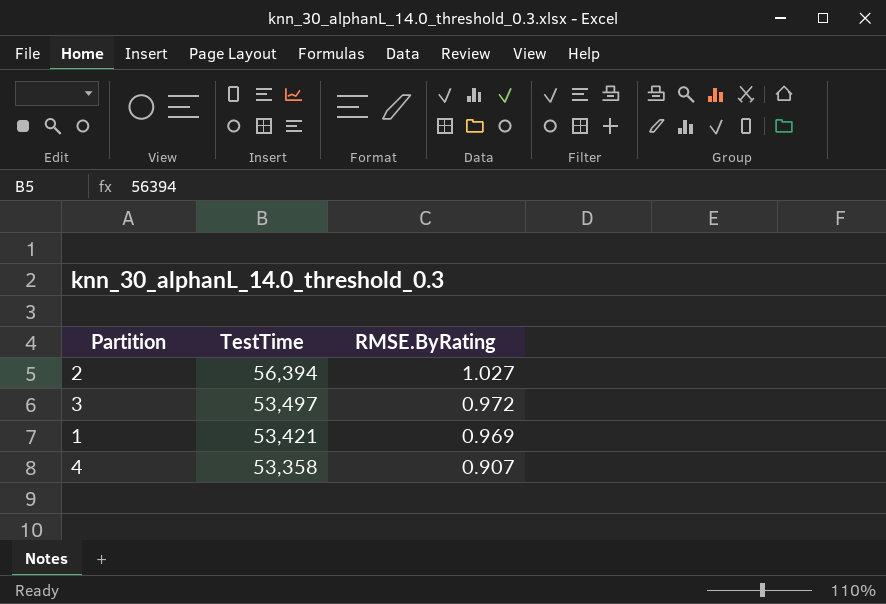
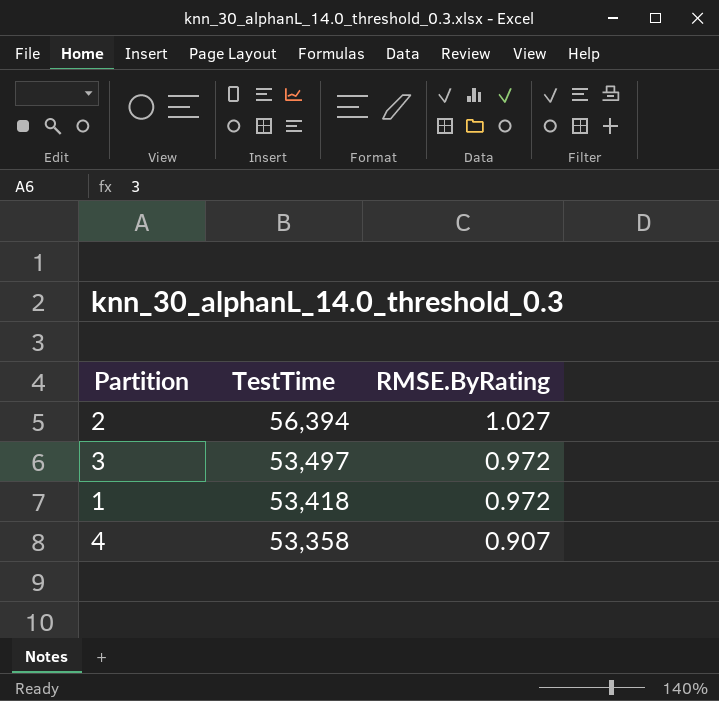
1 | TestTime: 53,421 -> 53,418
1 | RMSE.ByRating: 0.969 -> 0.972

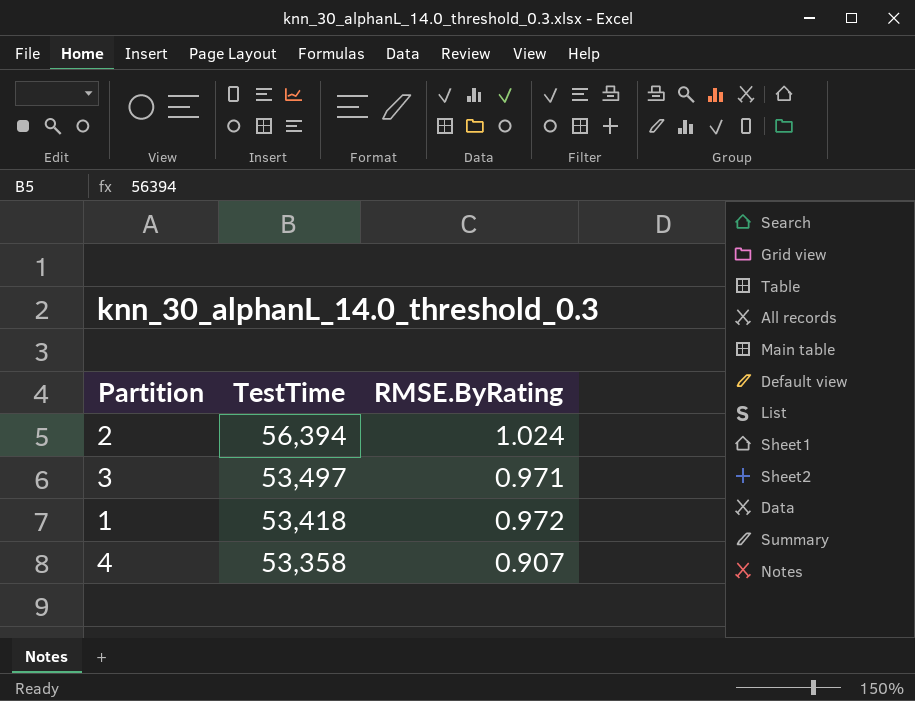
2 | RMSE.ByRating: 1.027 -> 1.024
3 | RMSE.ByRating: 0.972 -> 0.971

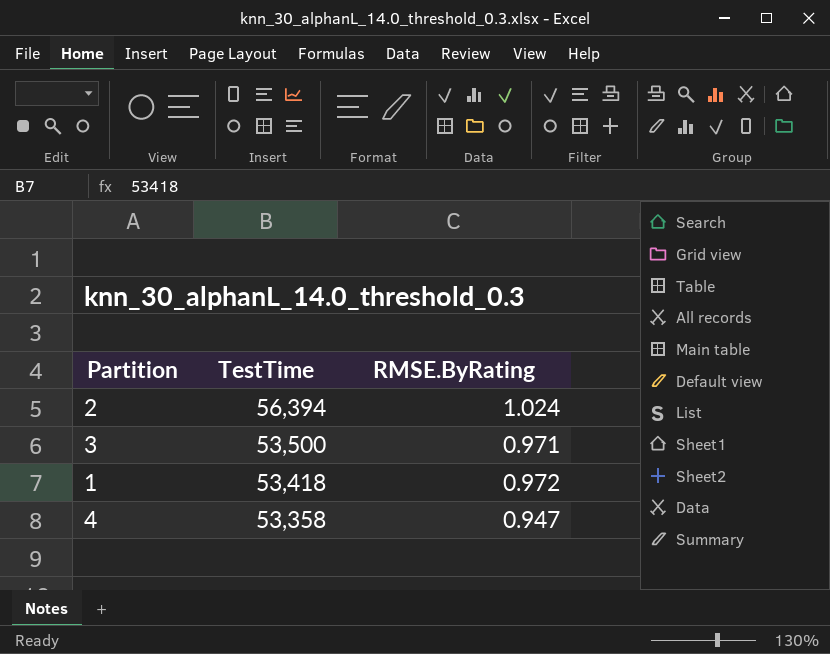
3 | TestTime: 53,497 -> 53,500
4 | RMSE.ByRating: 0.907 -> 0.947

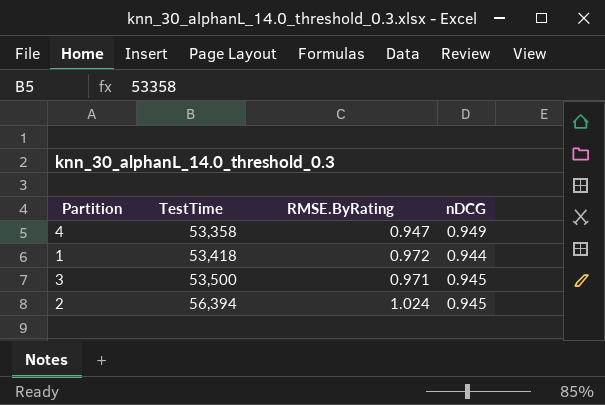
row order: TestTime descending -> TestTime ascending
column nDCG | position: none -> 4

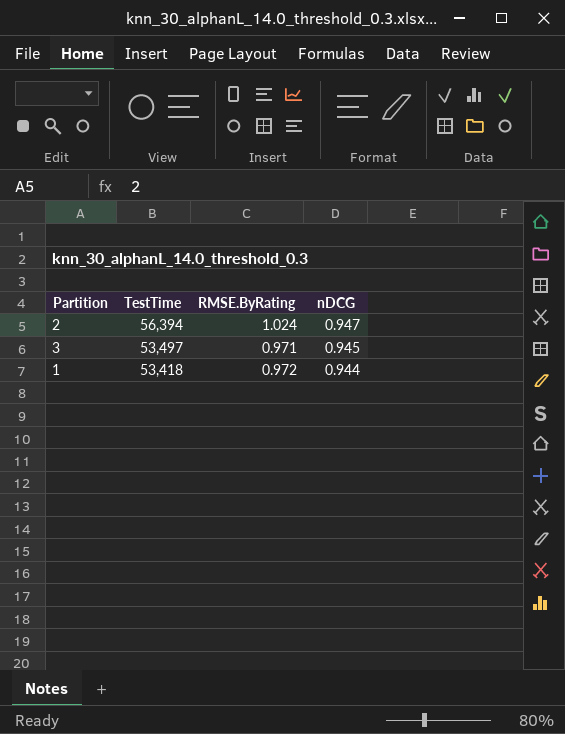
row order: TestTime ascending -> TestTime descending
row 4: 53,358 | 0.947 | 0.949 -> none
2 | nDCG: 0.945 -> 0.947
3 | TestTime: 53,500 -> 53,497

